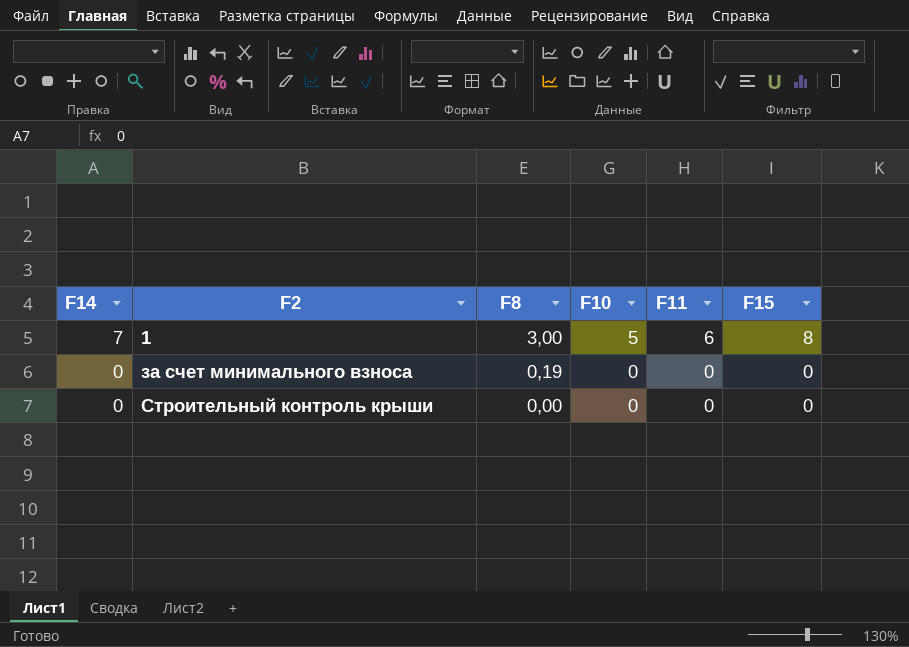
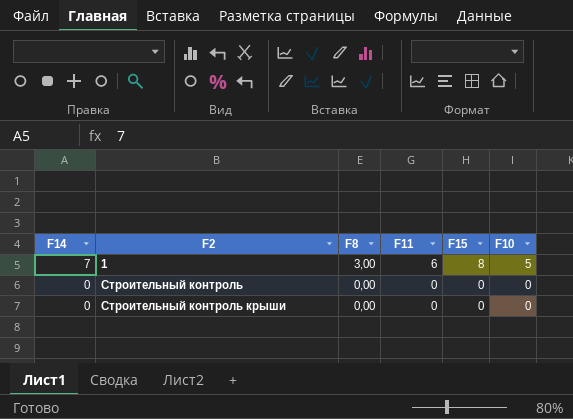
column F10 | position: 4 -> 6
row за счет минимального взноса: 0 | 0,19 | 0 | 0 | 0 -> none
row Строительный контроль: none -> 0 | 0,00 | 0 | 0 | 0

